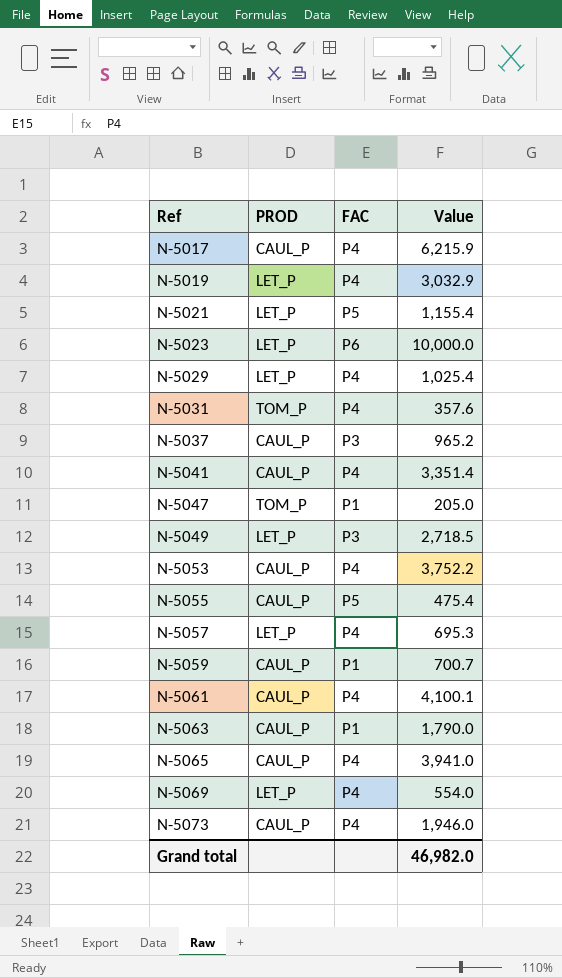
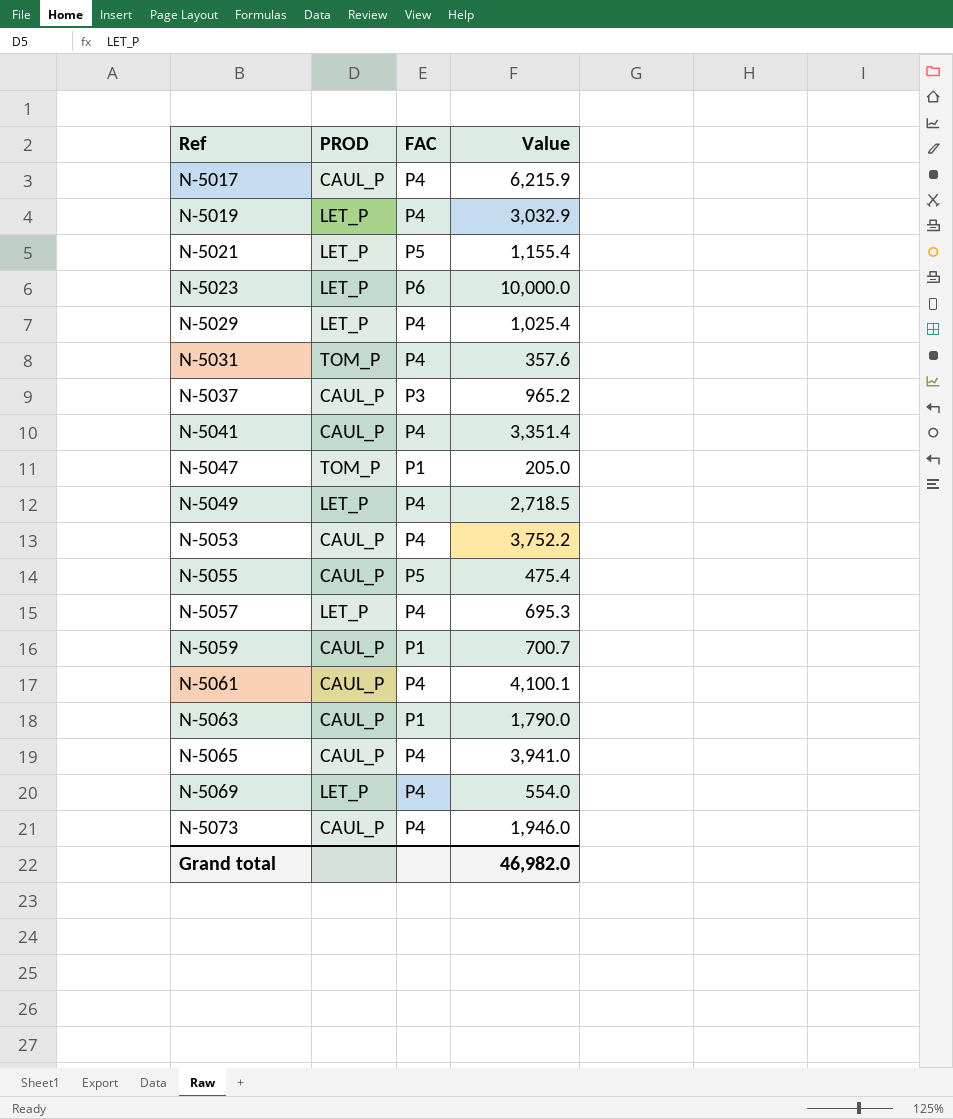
N-5049 | FAC: P3 -> P4

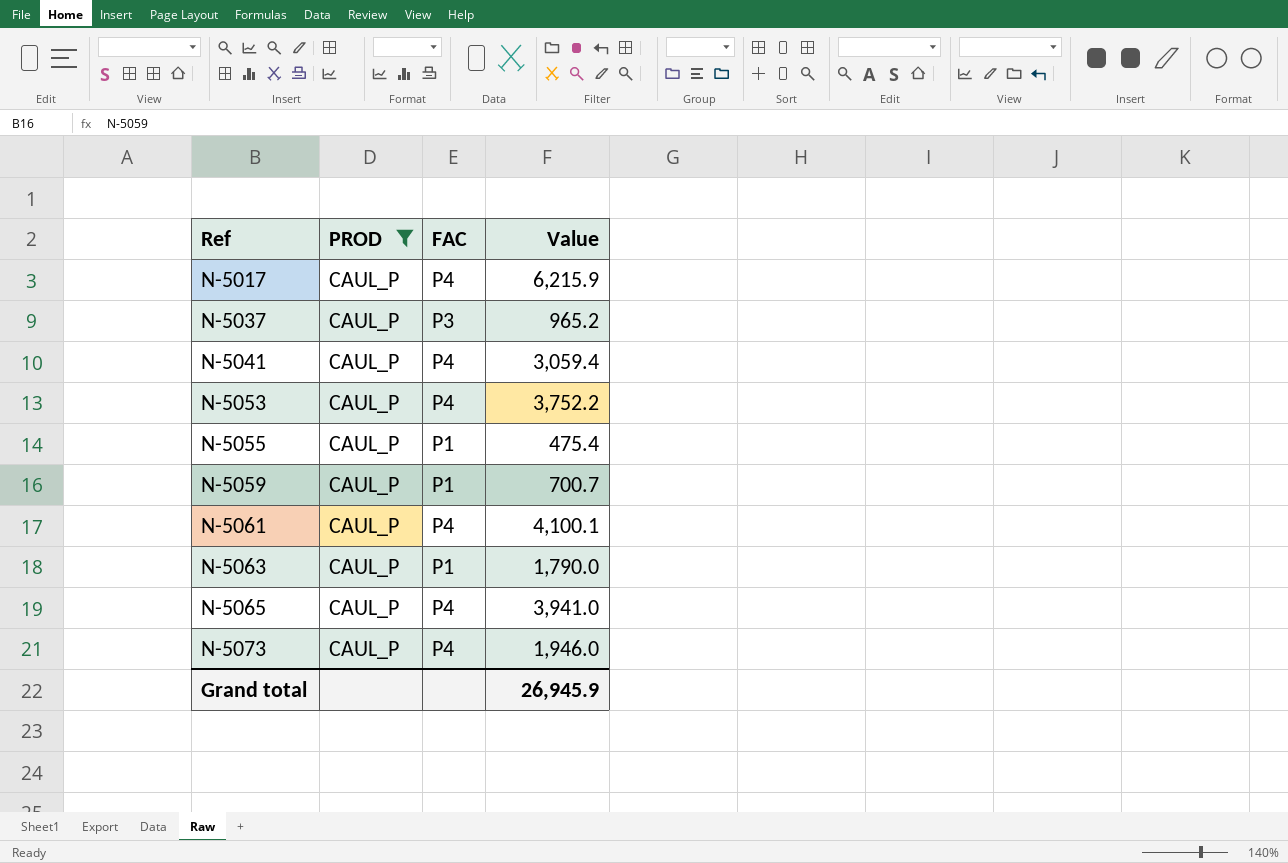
filter: none -> PROD = CAUL_P
N-5041 | Value: 3,351.4 -> 3,059.4
N-5055 | FAC: P5 -> P1
Grand total | Value: 46,982.0 -> 26,945.9

